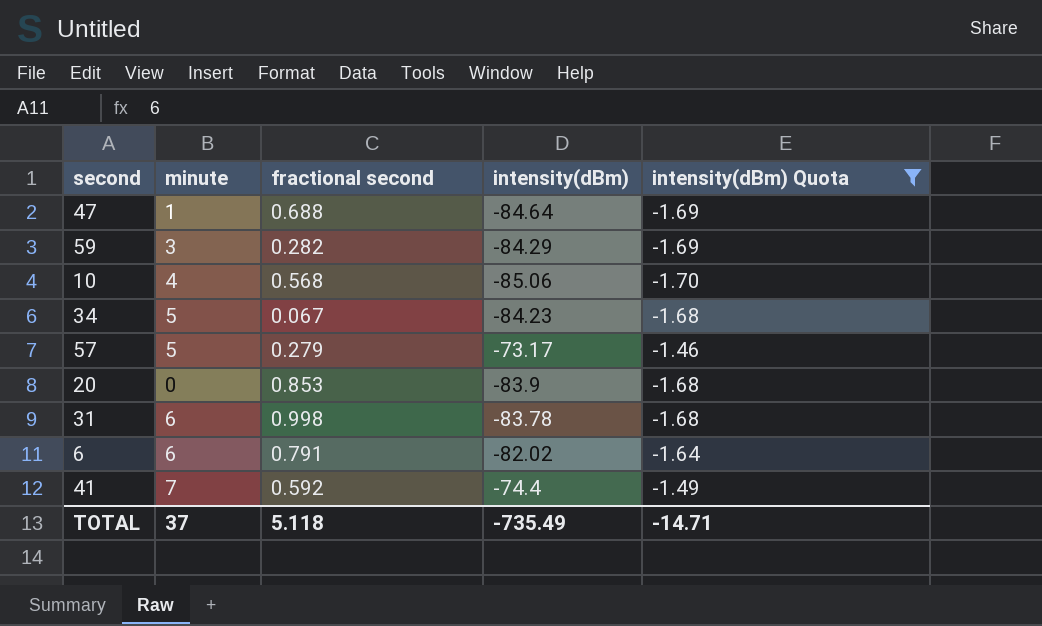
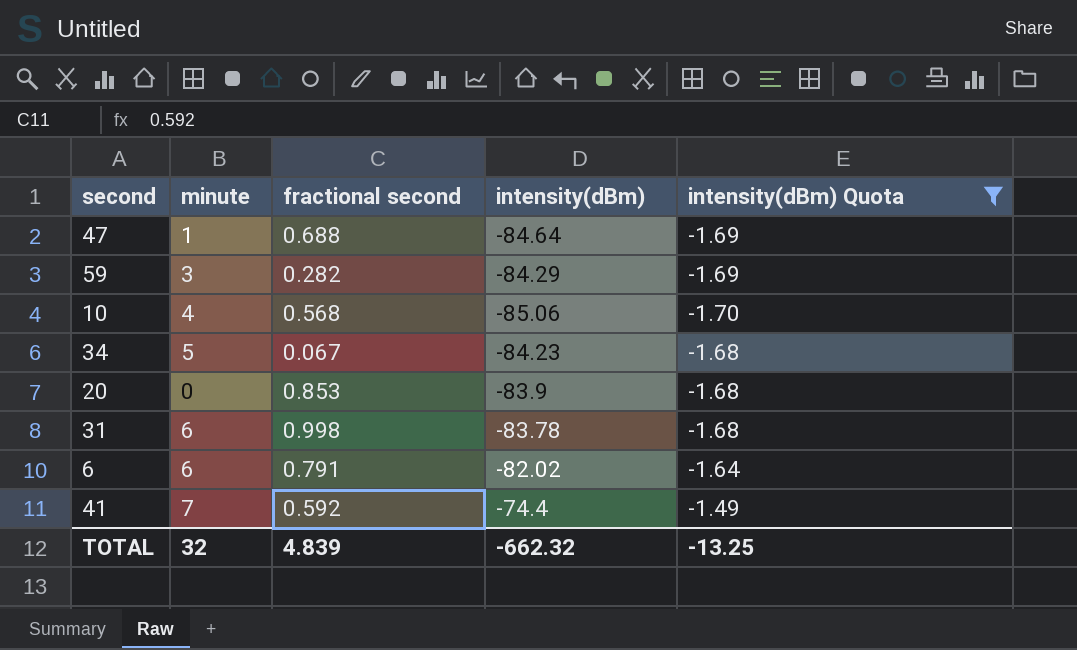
row 57: 5 | 0.279 | -73.17 | -1.46 -> none
TOTAL | minute: 37 -> 32
TOTAL | fractional second: 5.118 -> 4.839
TOTAL | intensity(dBm): -735.49 -> -662.32
TOTAL | intensity(dBm) Quota: -14.71 -> -13.25

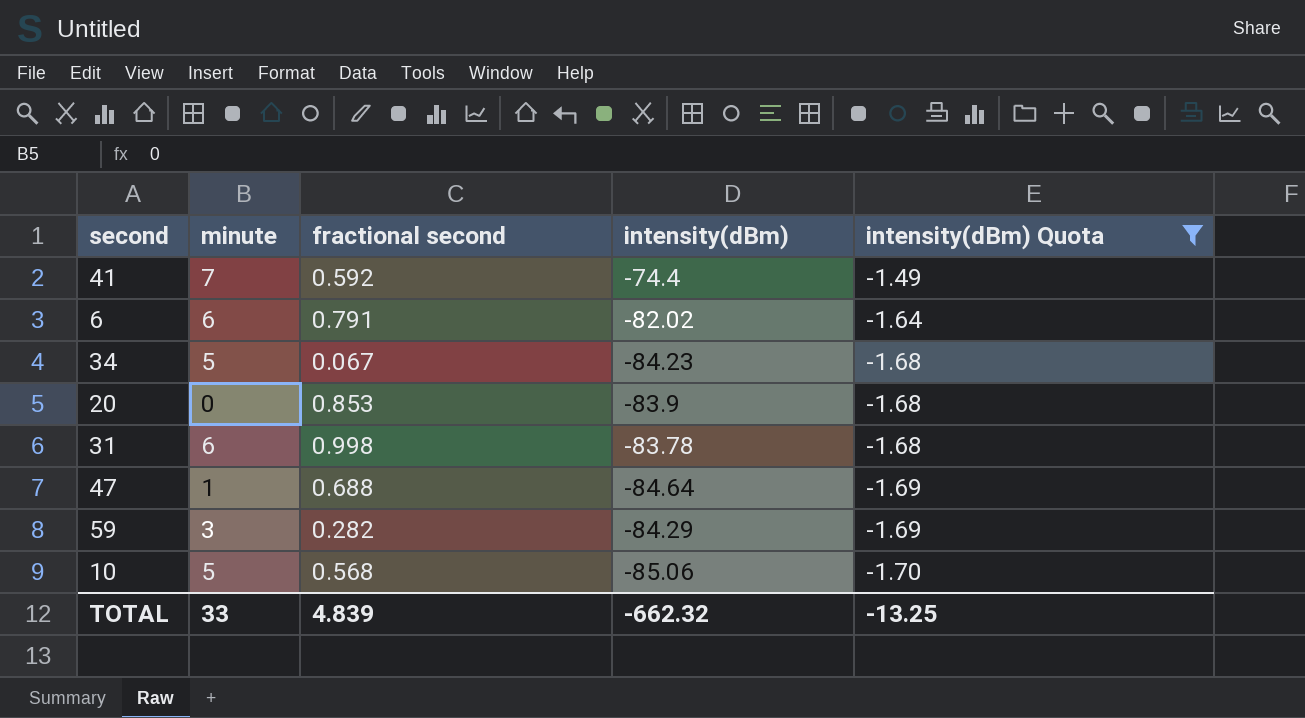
row order: none -> intensity(dBm) Quota descending
10 | minute: 4 -> 5
TOTAL | minute: 32 -> 33

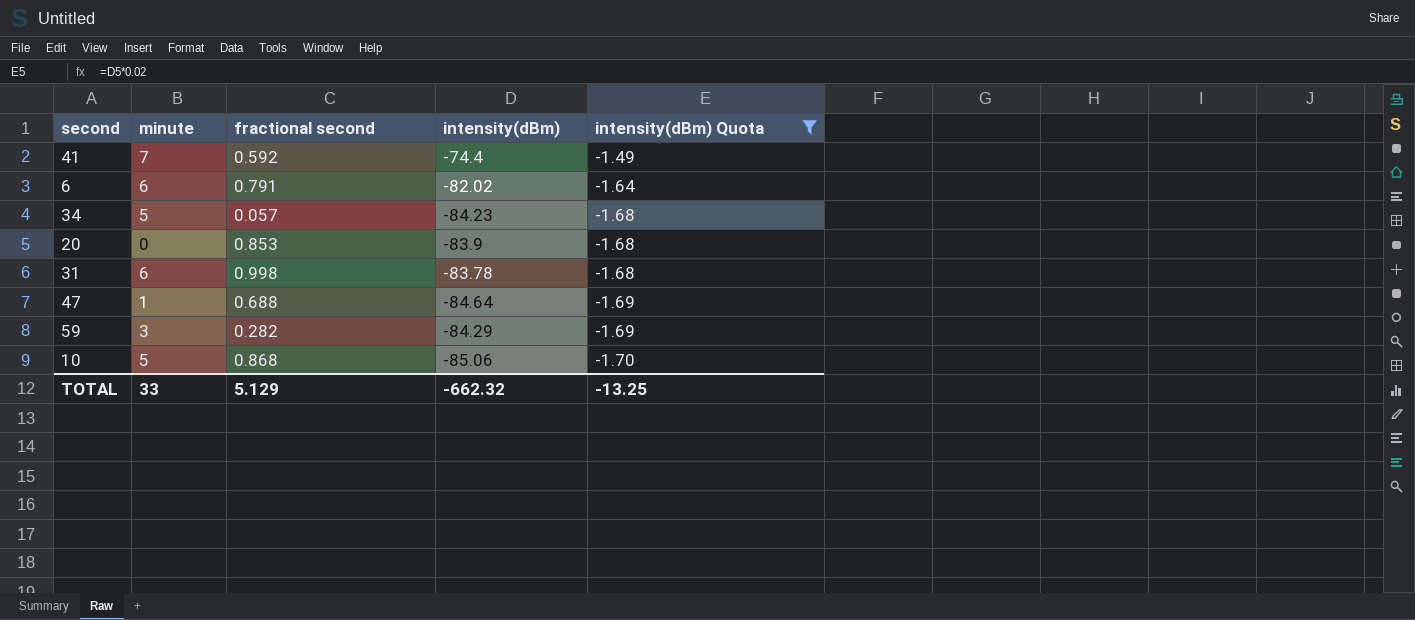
34 | fractional second: 0.067 -> 0.057
10 | fractional second: 0.568 -> 0.868
TOTAL | fractional second: 4.839 -> 5.129

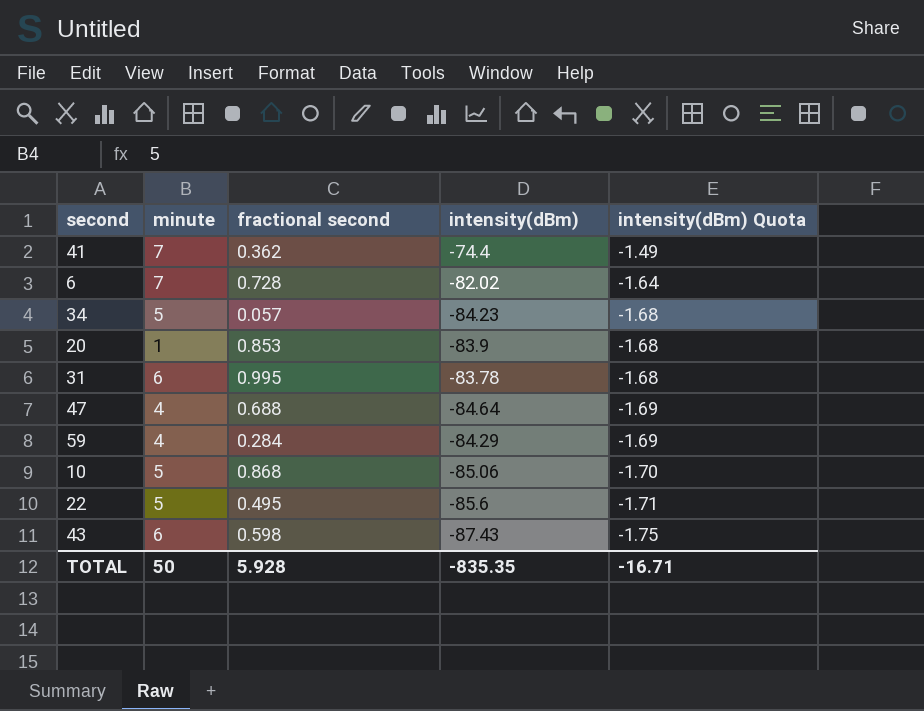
filter: intensity(dBm) Quota >= -1.70 -> none
41 | fractional second: 0.592 -> 0.362
6 | minute: 6 -> 7
6 | fractional second: 0.791 -> 0.728
20 | minute: 0 -> 1
31 | fractional second: 0.998 -> 0.995
47 | minute: 1 -> 4
59 | minute: 3 -> 4
59 | fractional second: 0.282 -> 0.284
TOTAL | minute: 33 -> 50
TOTAL | fractional second: 5.129 -> 5.928
TOTAL | intensity(dBm): -662.32 -> -835.35
TOTAL | intensity(dBm) Quota: -13.25 -> -16.71

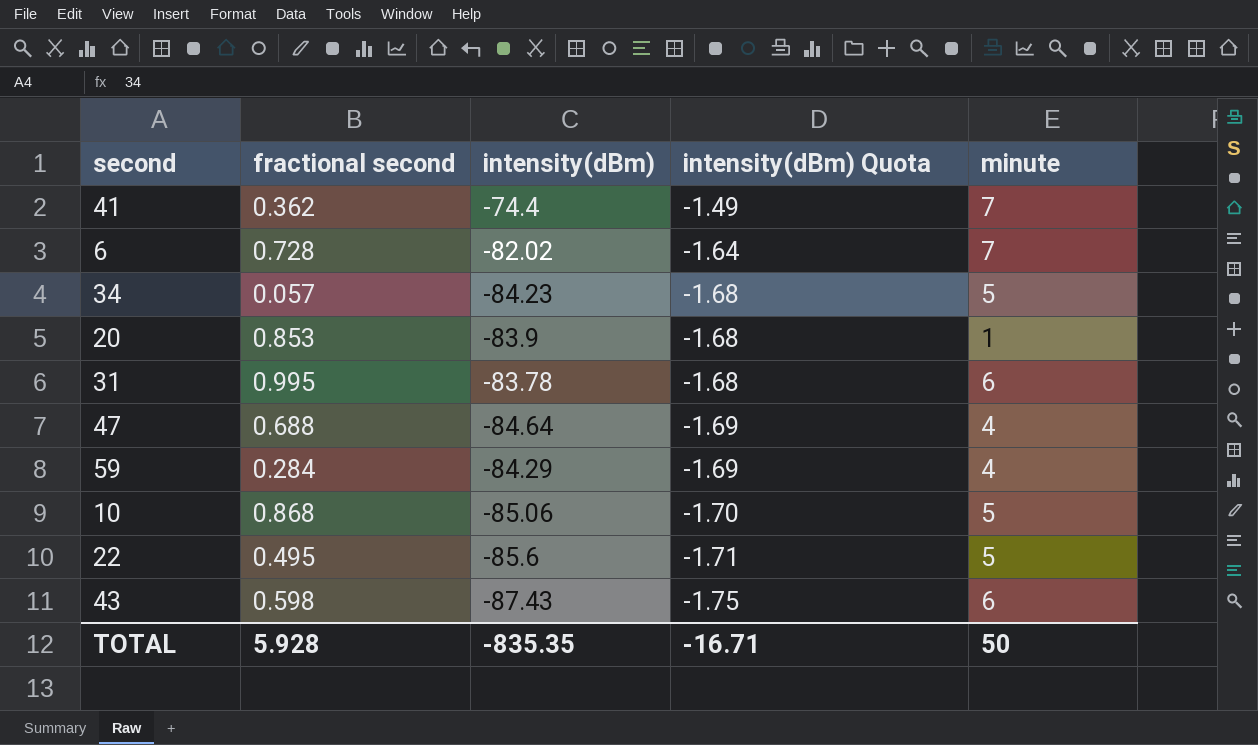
column minute | position: 2 -> 5

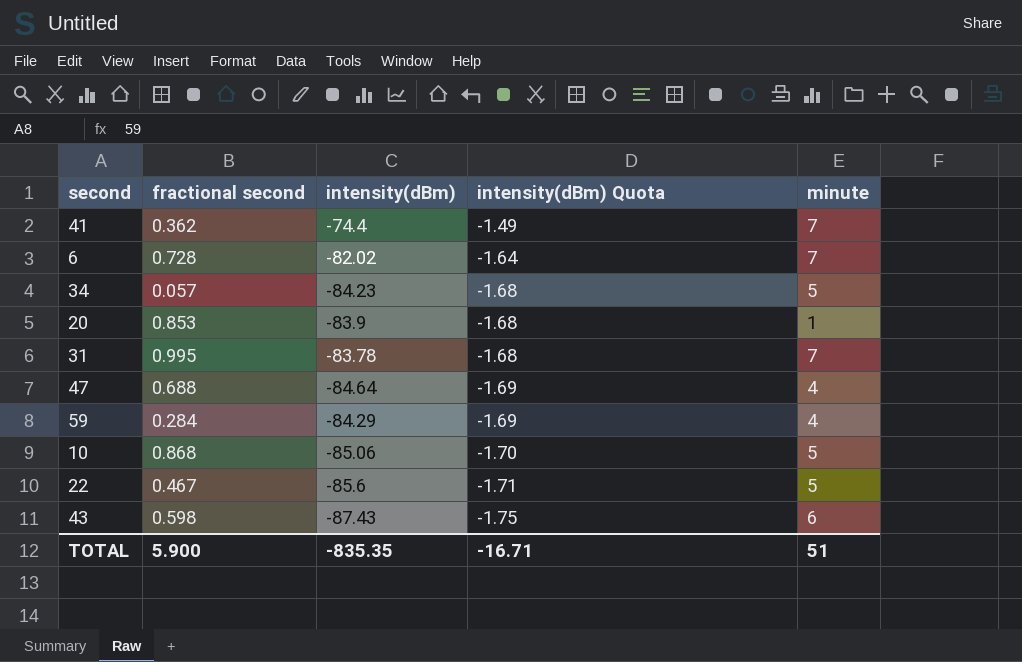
31 | minute: 6 -> 7
22 | fractional second: 0.495 -> 0.467
TOTAL | fractional second: 5.928 -> 5.900
TOTAL | minute: 50 -> 51

